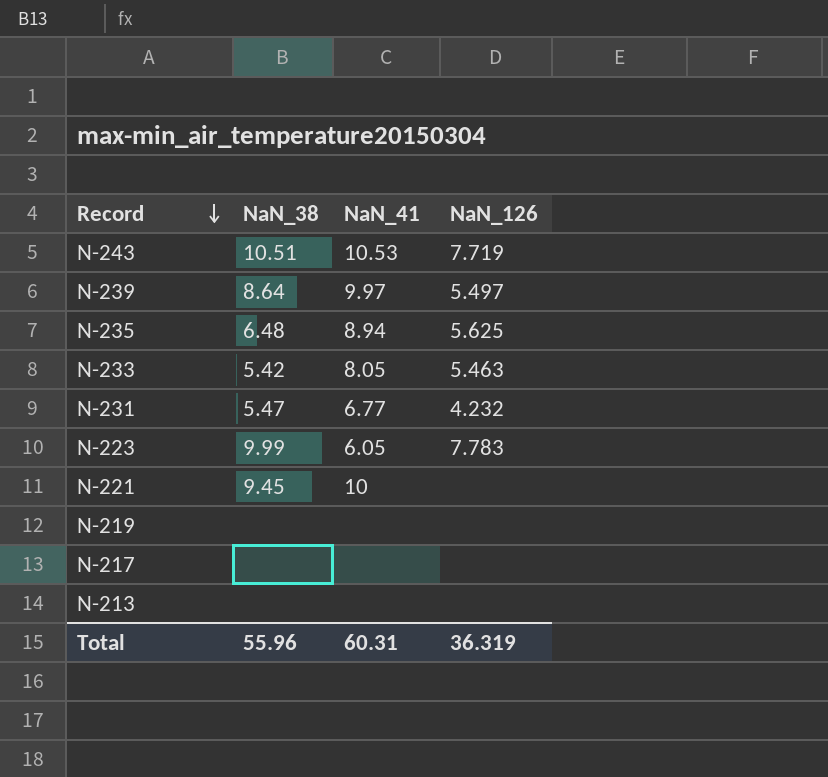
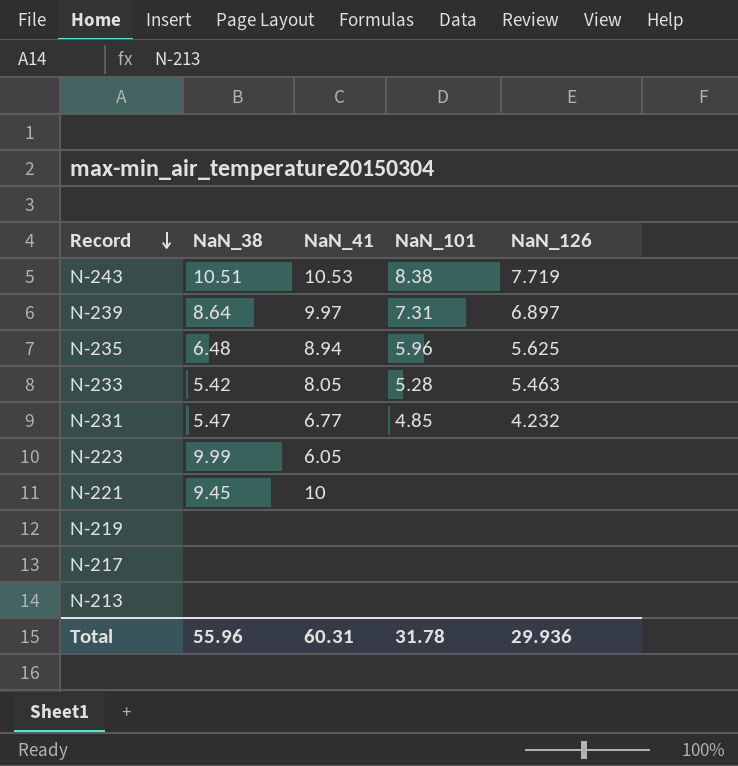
column NaN_101 | position: none -> 4
N-239 | NaN_126: 5.497 -> 6.897
N-223 | NaN_126: 7.783 -> none
Total | NaN_126: 36.319 -> 29.936

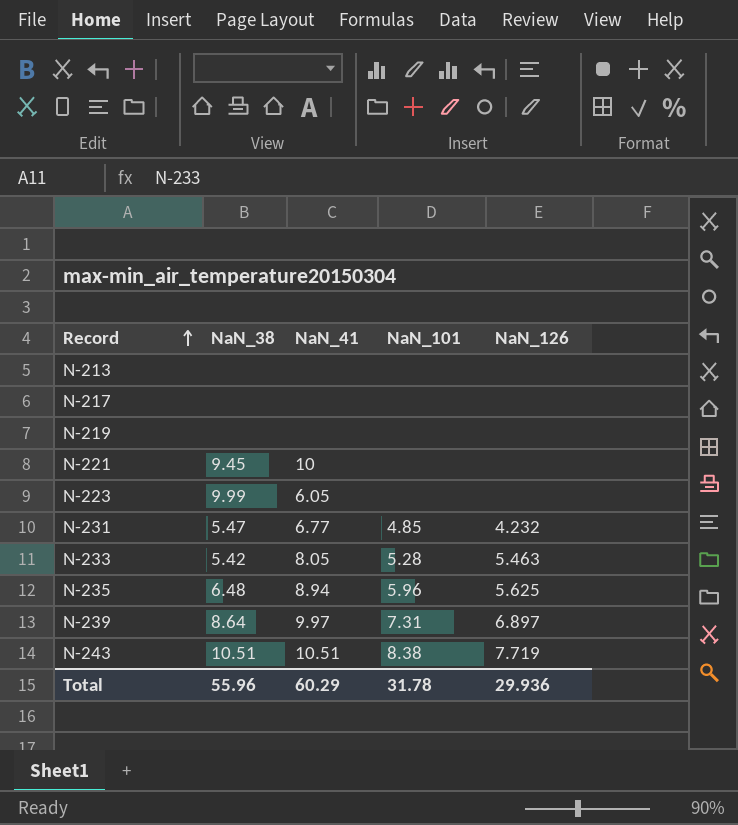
row order: Record descending -> Record ascending
N-243 | NaN_41: 10.53 -> 10.51
Total | NaN_41: 60.31 -> 60.29

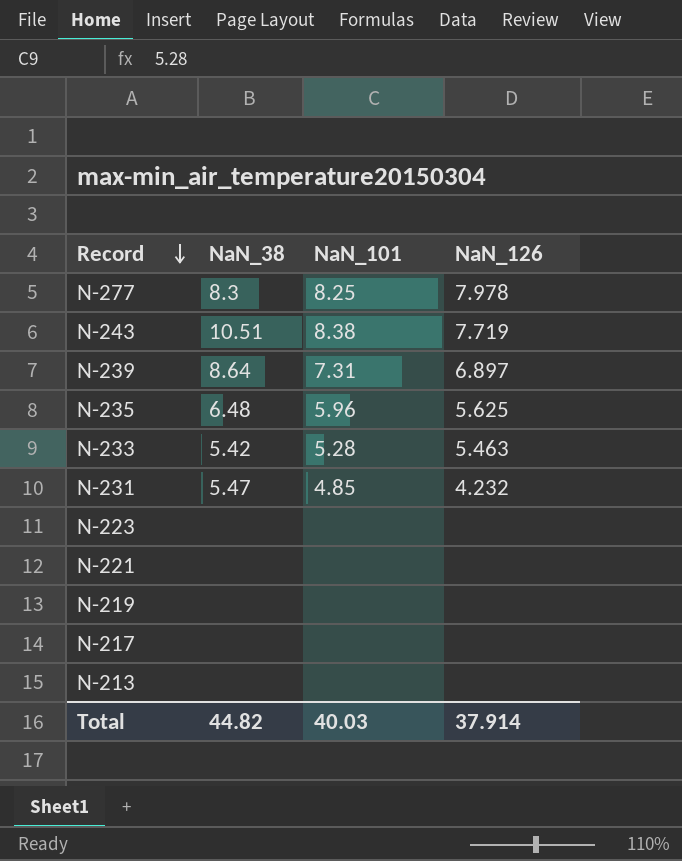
row order: Record ascending -> Record descending
column NaN_41 | position: 3 -> none
row N-277: none -> 8.3 | 8.25 | 7.978
N-223 | NaN_38: 9.99 -> none
N-221 | NaN_38: 9.45 -> none
Total | NaN_38: 55.96 -> 44.82
Total | NaN_101: 31.78 -> 40.03
Total | NaN_126: 29.936 -> 37.914

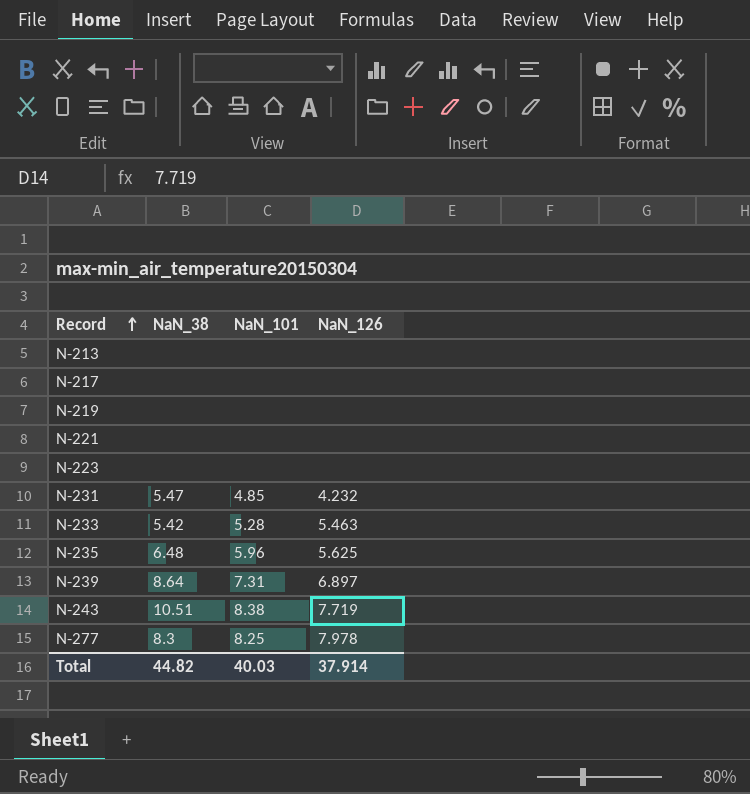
row order: Record descending -> Record ascending

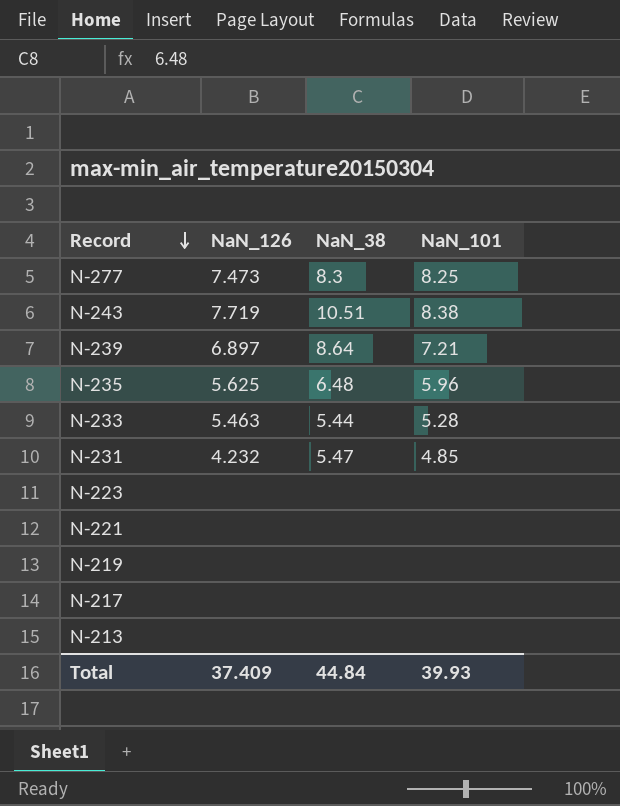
row order: Record ascending -> Record descending
column NaN_126 | position: 4 -> 2
N-277 | NaN_126: 7.978 -> 7.473
N-239 | NaN_101: 7.31 -> 7.21
N-233 | NaN_38: 5.42 -> 5.44
Total | NaN_126: 37.914 -> 37.409
Total | NaN_38: 44.82 -> 44.84
Total | NaN_101: 40.03 -> 39.93

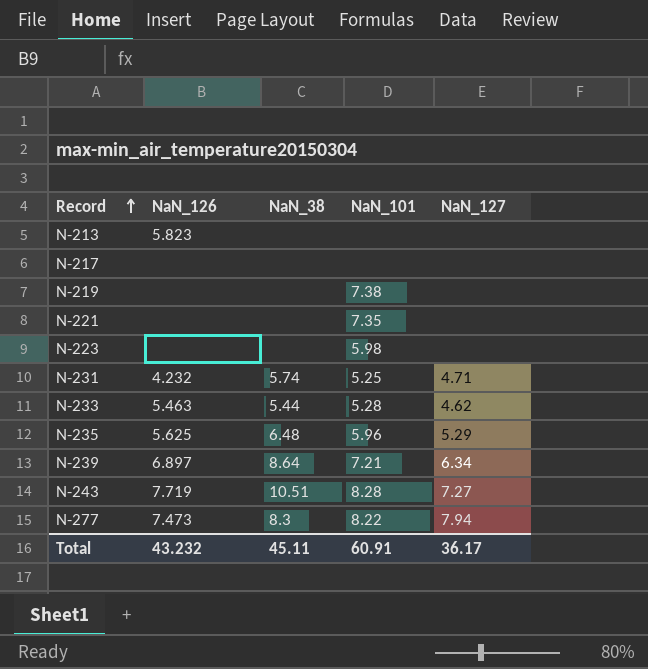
row order: Record descending -> Record ascending
column NaN_127 | position: none -> 5
N-213 | NaN_126: none -> 5.823
N-219 | NaN_101: none -> 7.38
N-221 | NaN_101: none -> 7.35
N-223 | NaN_101: none -> 5.98
N-231 | NaN_38: 5.47 -> 5.74
N-231 | NaN_101: 4.85 -> 5.25
N-243 | NaN_101: 8.38 -> 8.28
N-277 | NaN_101: 8.25 -> 8.22
Total | NaN_126: 37.409 -> 43.232
Total | NaN_38: 44.84 -> 45.11
Total | NaN_101: 39.93 -> 60.91

